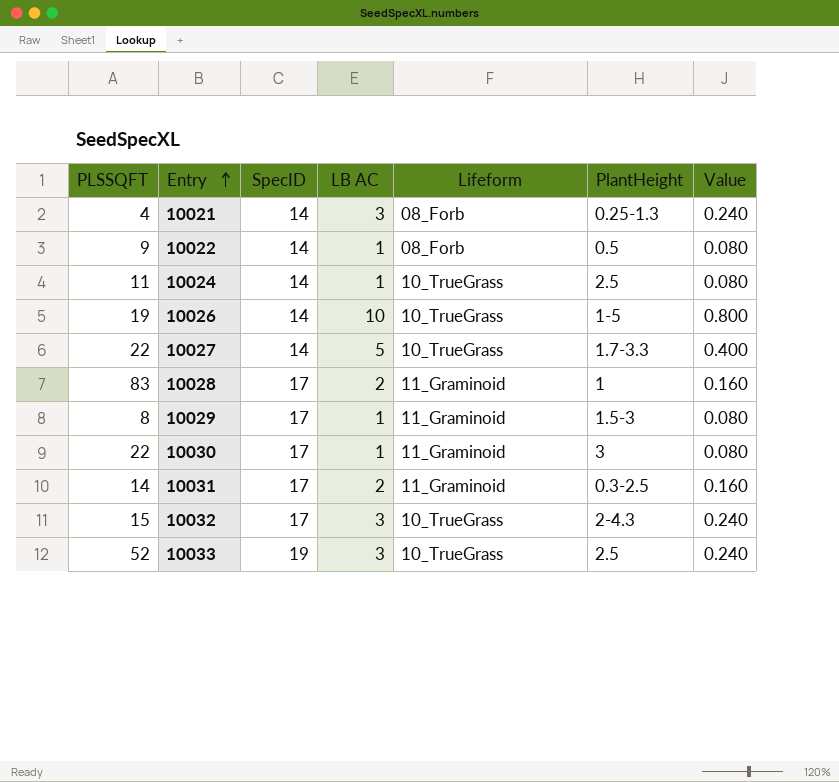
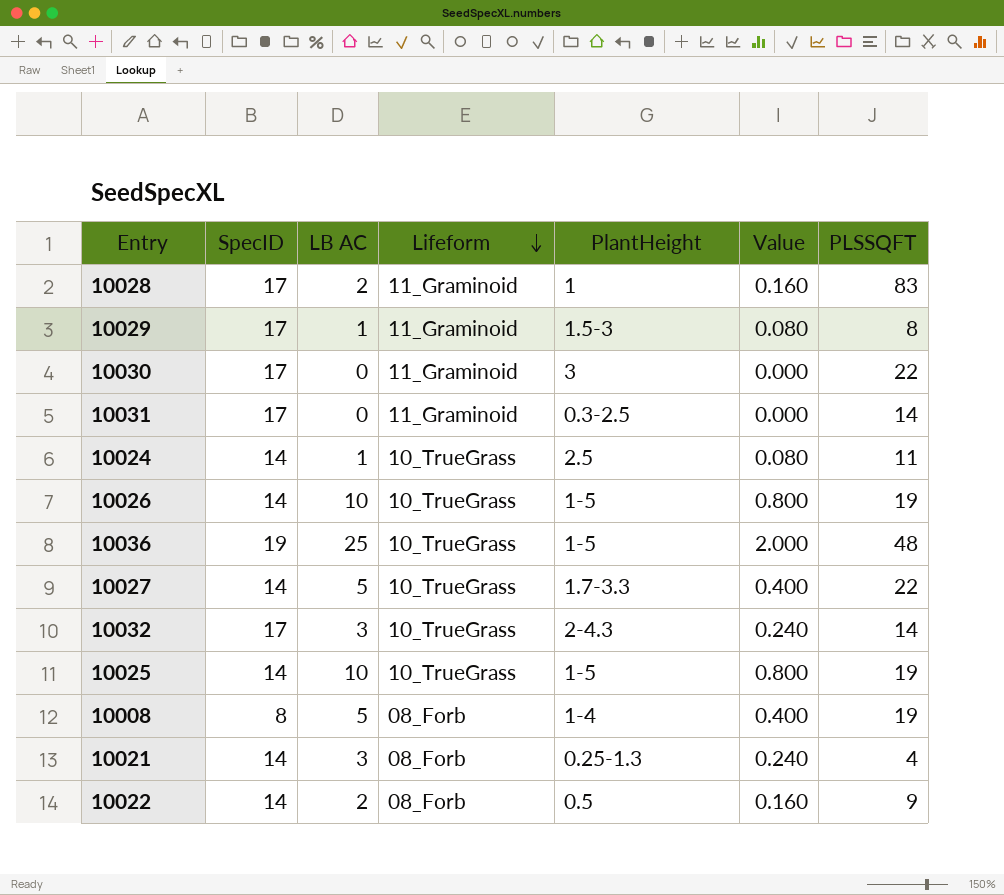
row order: Entry ascending -> Lifeform descending
column PLSSQFT | position: 1 -> 7
row 10033: 52 | 19 | 3 | 10_TrueGrass | 2.5 | 0.240 -> none
10030 | LB AC: 1 -> 0
10030 | Value: 0.080 -> 0.000
10031 | LB AC: 2 -> 0
10031 | Value: 0.160 -> 0.000
row 10036: none -> 19 | 25 | 10_TrueGrass | 1-5 | 2.000 | 48
10032 | PLSSQFT: 15 -> 14
row 10025: none -> 14 | 10 | 10_TrueGrass | 1-5 | 0.800 | 19
row 10008: none -> 8 | 5 | 08_Forb | 1-4 | 0.400 | 19
10022 | LB AC: 1 -> 2
10022 | Value: 0.080 -> 0.160

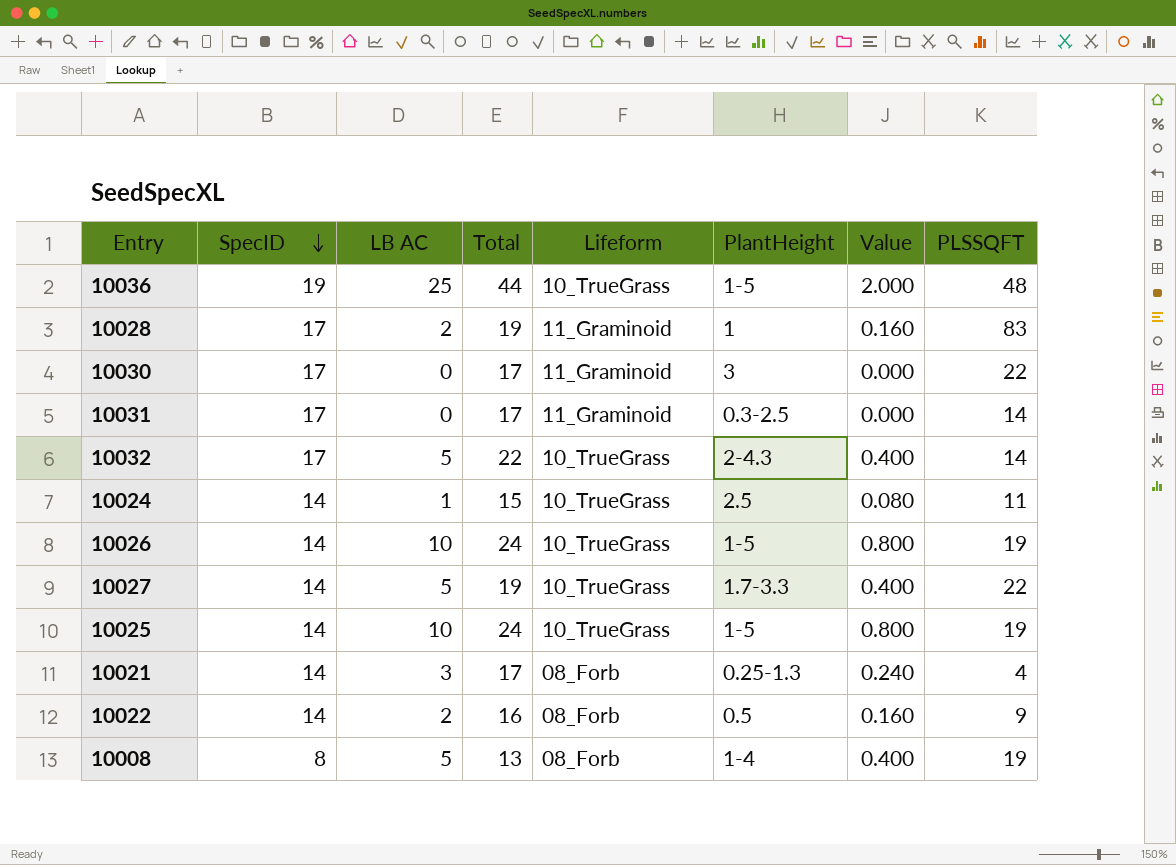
row order: Lifeform descending -> SpecID descending
column Total | formula: none -> [SpecID] + [LB AC]
row 10029: 17 | 1 | 11_Graminoid | 1.5-3 | 0.080 | 8 -> none
10032 | LB AC: 3 -> 5
10032 | Value: 0.240 -> 0.400

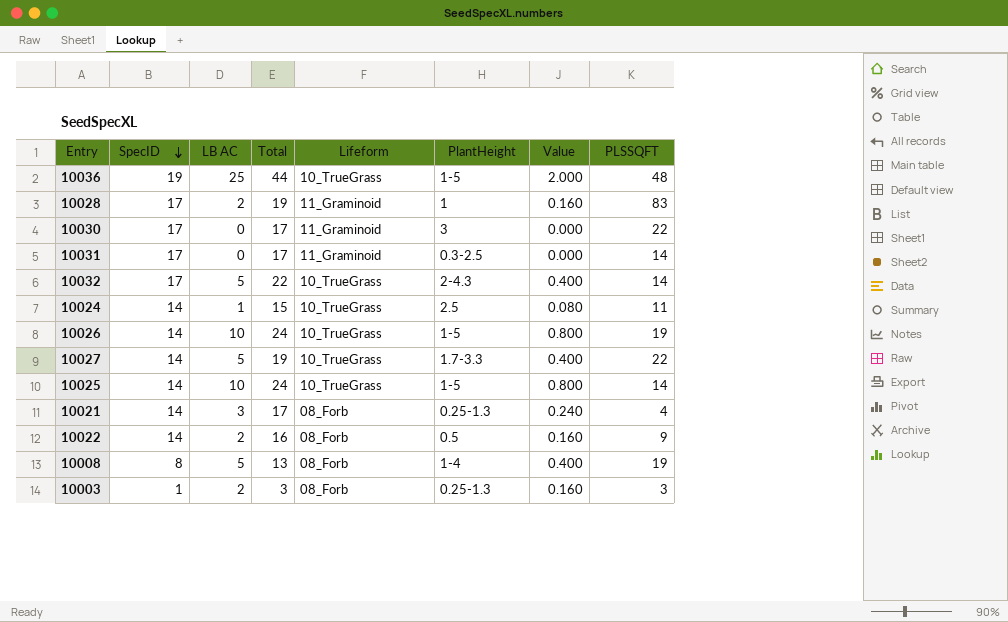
10025 | PLSSQFT: 19 -> 14
row 10003: none -> 1 | 2 | 3 | 08_Forb | 0.25-1.3 | 0.160 | 3

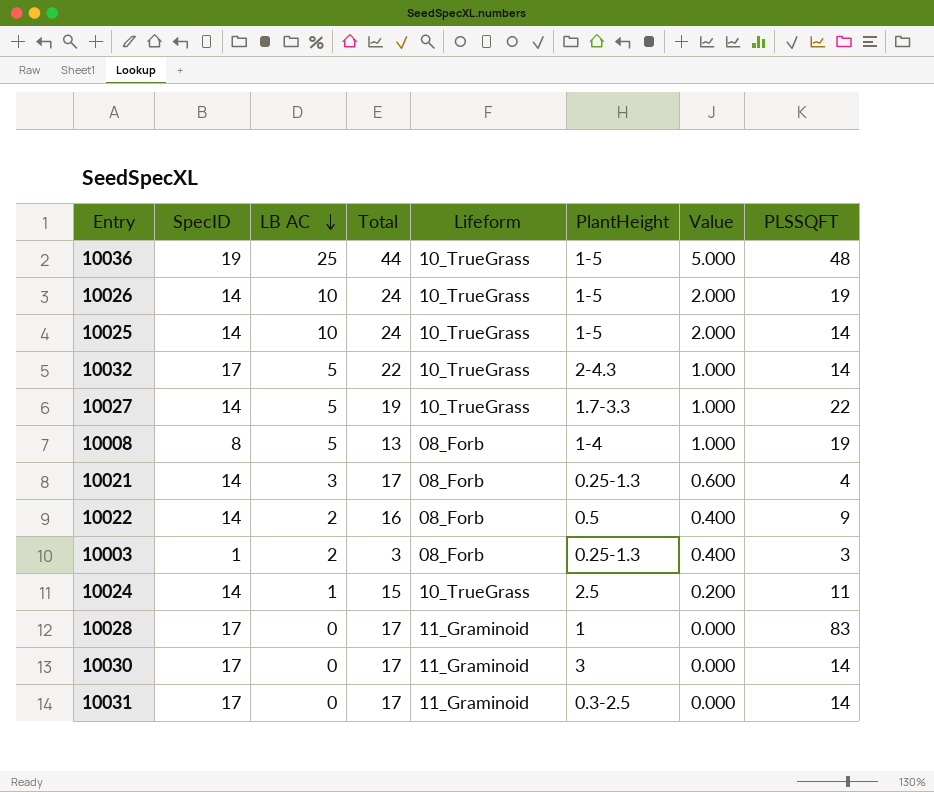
row order: SpecID descending -> LB AC descending
column Value | formula: [LB AC] * 0.08 -> [LB AC] * 0.2
10028 | LB AC: 2 -> 0
10028 | Total: 19 -> 17
10030 | PLSSQFT: 22 -> 14

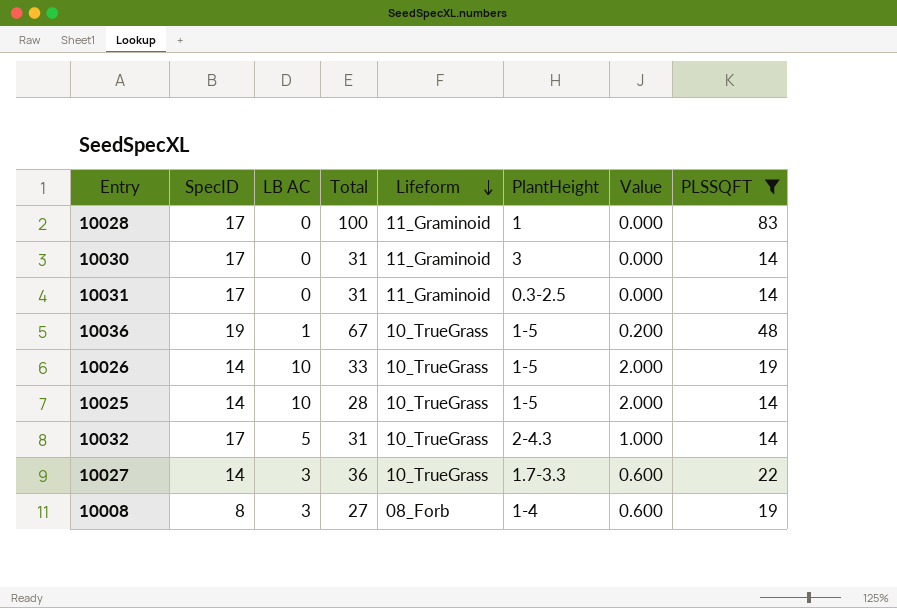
filter: none -> PLSSQFT >= 14
row order: LB AC descending -> Lifeform descending
column Total | formula: [SpecID] + [LB AC] -> [SpecID] + [PLSSQFT]
10036 | LB AC: 25 -> 1
10036 | Value: 5.000 -> 0.200
10027 | LB AC: 5 -> 3
10027 | Value: 1.000 -> 0.600
10008 | LB AC: 5 -> 3
10008 | Value: 1.000 -> 0.600

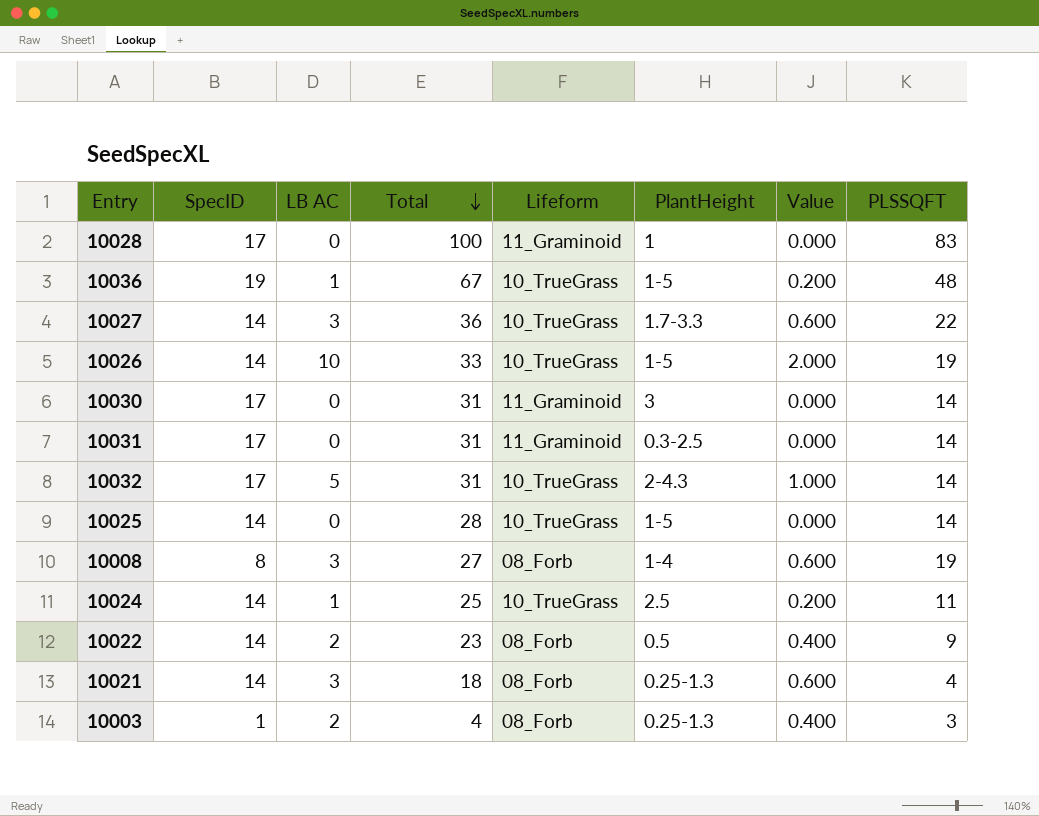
filter: PLSSQFT >= 14 -> none
row order: Lifeform descending -> Total descending
10025 | LB AC: 10 -> 0
10025 | Value: 2.000 -> 0.000

